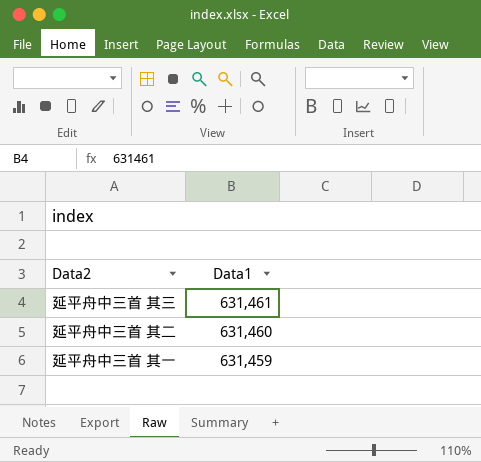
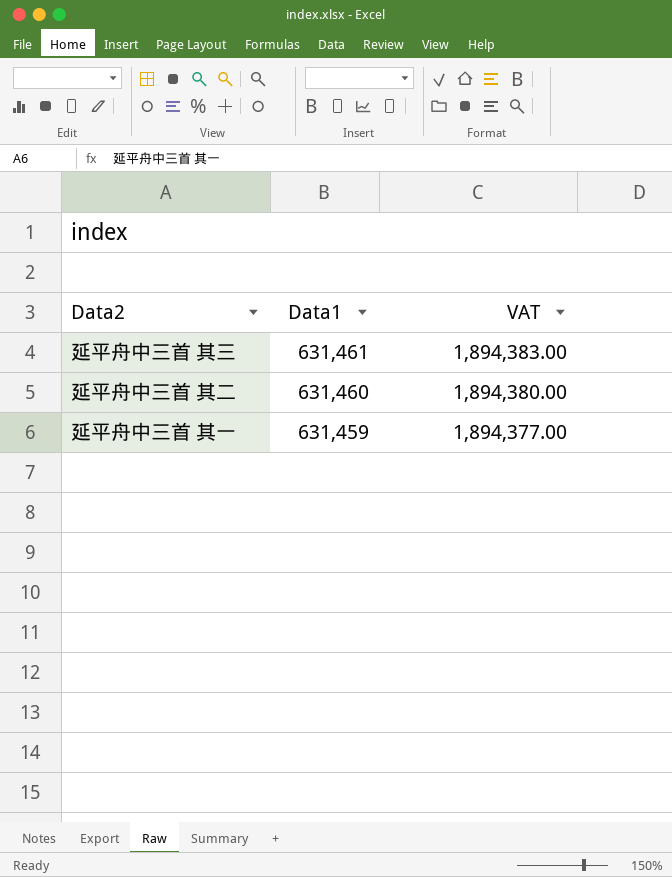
column VAT | formula: none -> [Data1] * 3

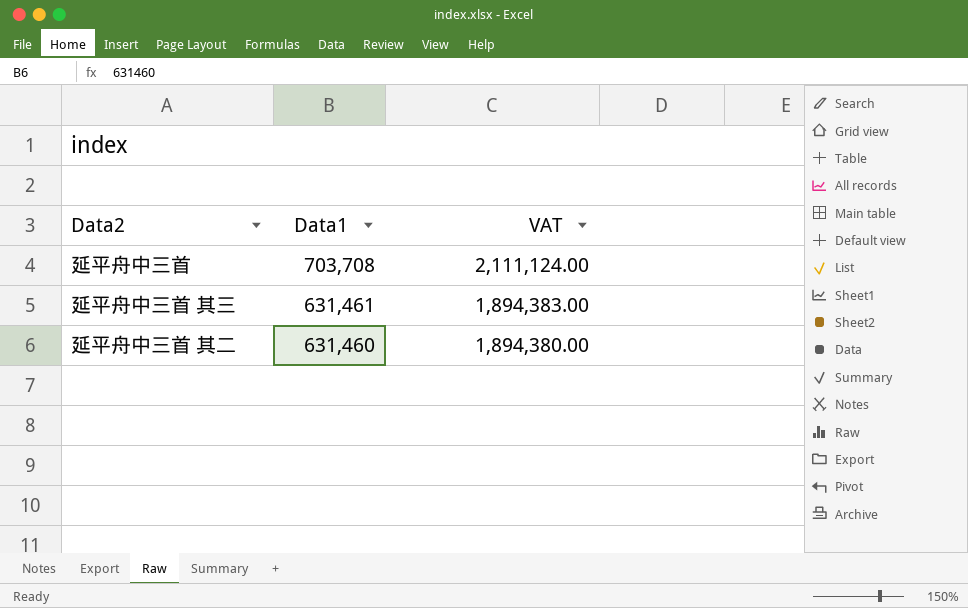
row 延平舟中三首 其一: 631,459 | 1,894,377.00 -> none
row 延平舟中三首: none -> 703,708 | 2,111,124.00

